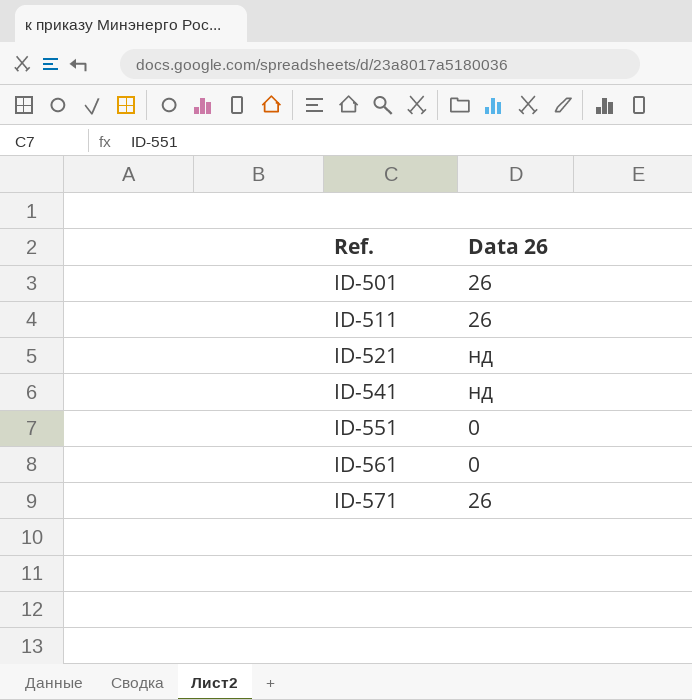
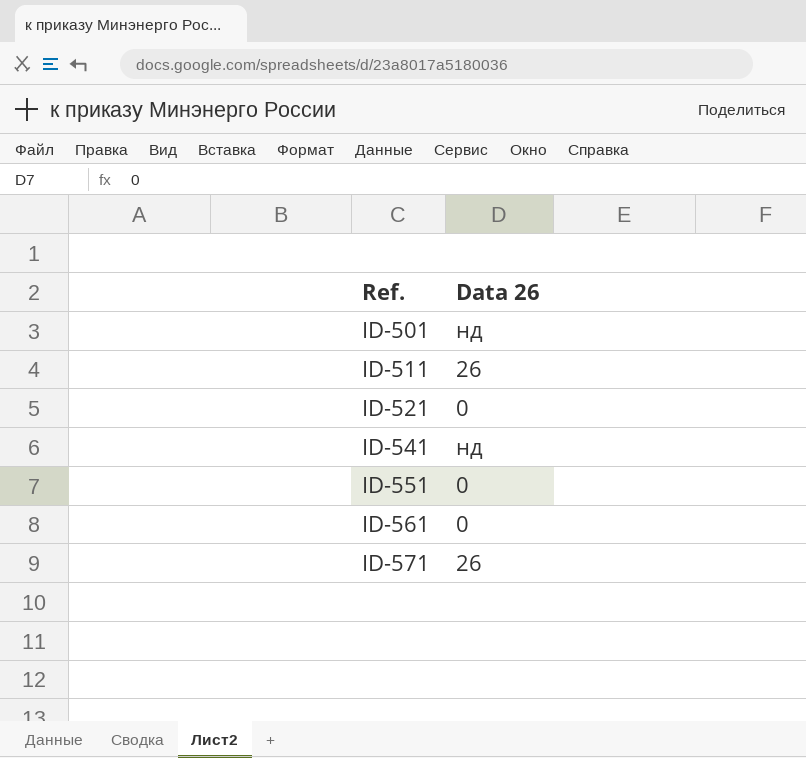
ID-501 | Data 26: 26 -> нд
ID-521 | Data 26: нд -> 0

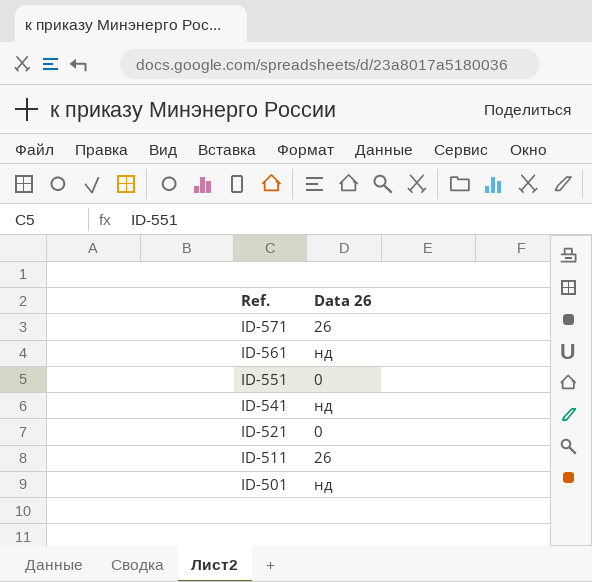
row order: Ref. ascending -> Ref. descending
ID-561 | Data 26: 0 -> нд

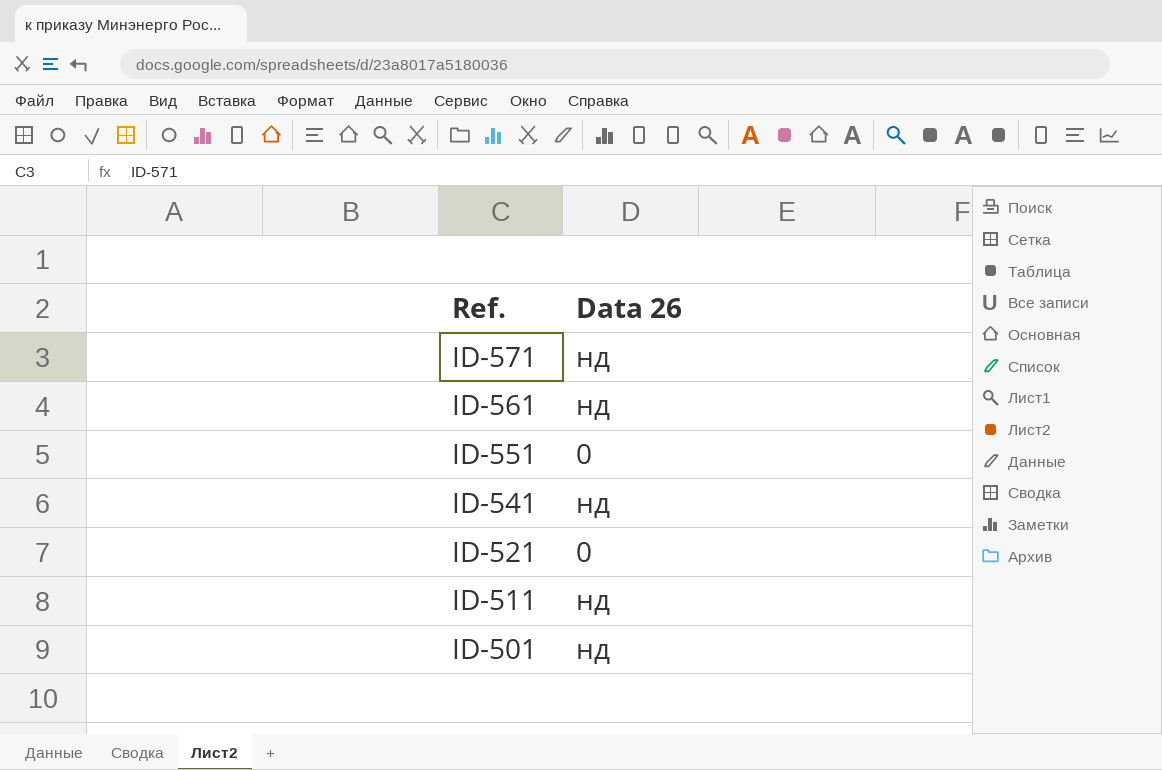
ID-571 | Data 26: 26 -> нд
ID-511 | Data 26: 26 -> нд

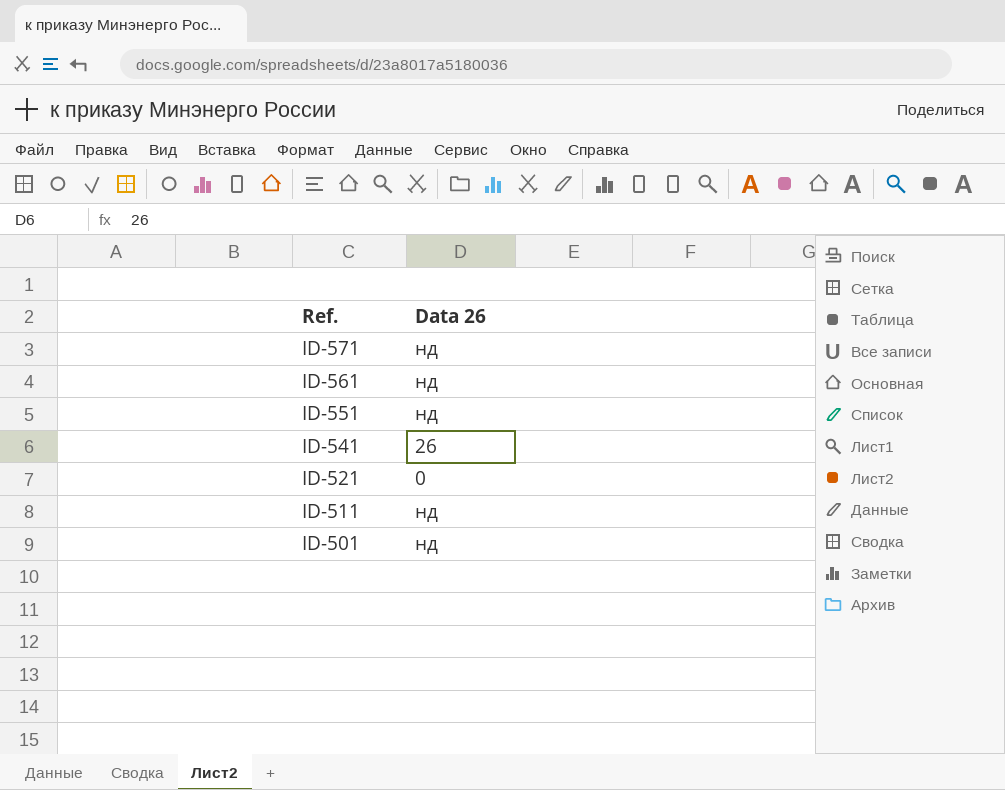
ID-551 | Data 26: 0 -> нд
ID-541 | Data 26: нд -> 26

